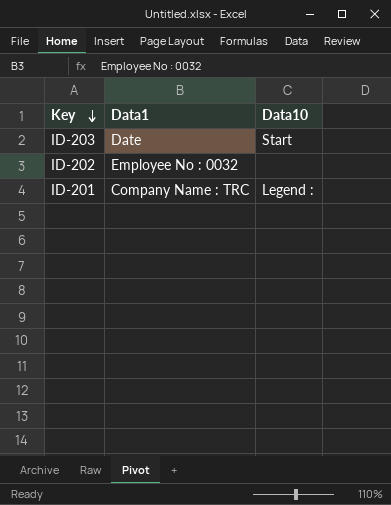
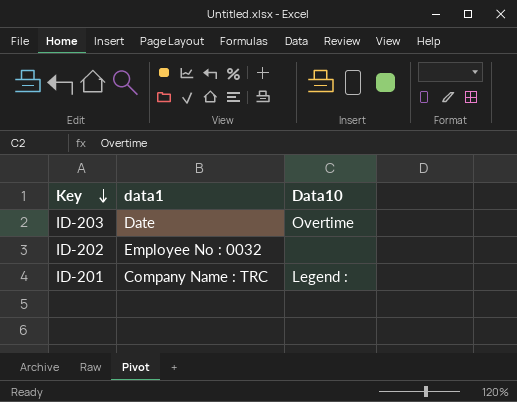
column name: Data1 -> data1
ID-203 | Data10: Start -> Overtime

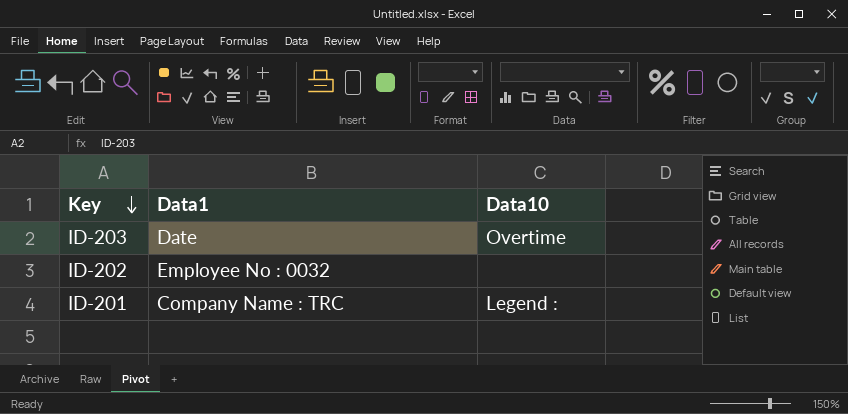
column name: data1 -> Data1

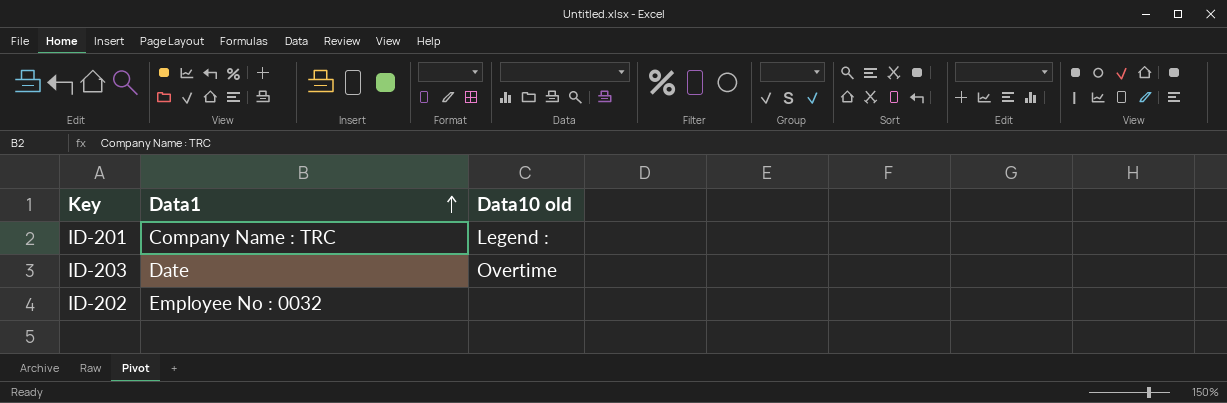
row order: Key descending -> Data1 ascending
column name: Data10 -> Data10 old

